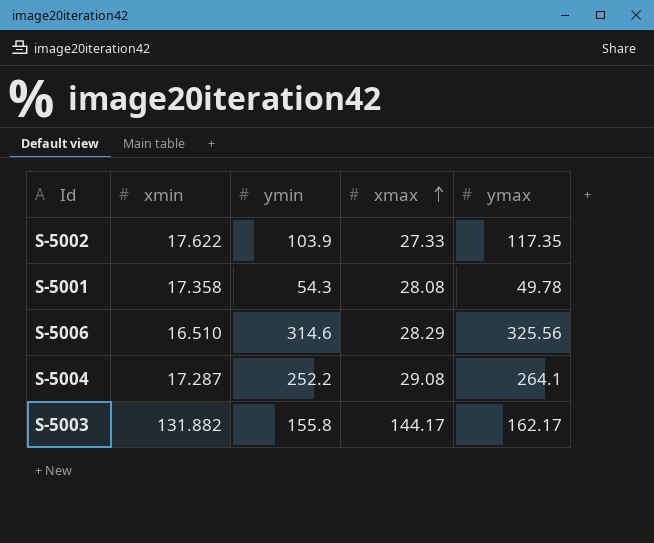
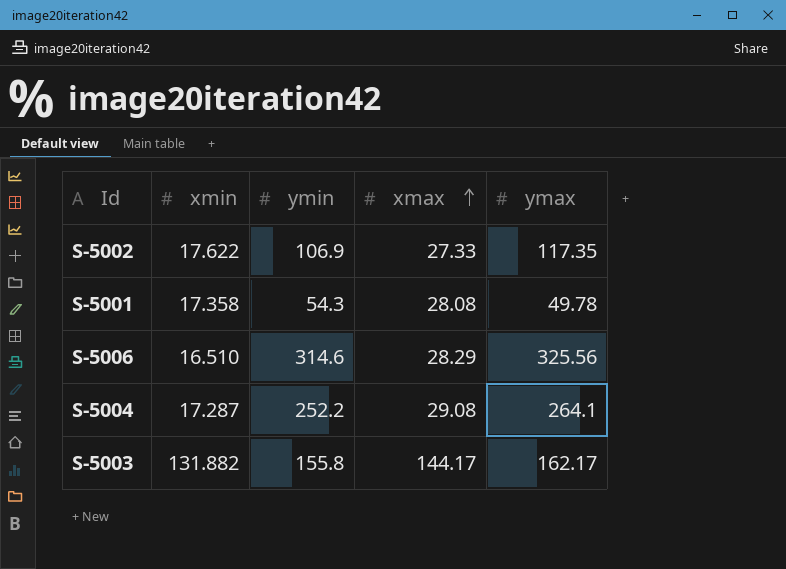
S-5002 | ymin: 103.9 -> 106.9

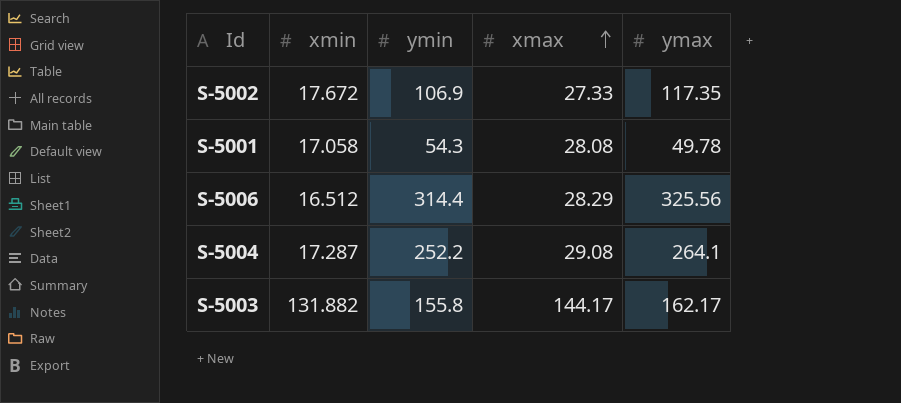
S-5002 | xmin: 17.622 -> 17.672
S-5001 | xmin: 17.358 -> 17.058
S-5006 | xmin: 16.510 -> 16.512
S-5006 | ymin: 314.6 -> 314.4

